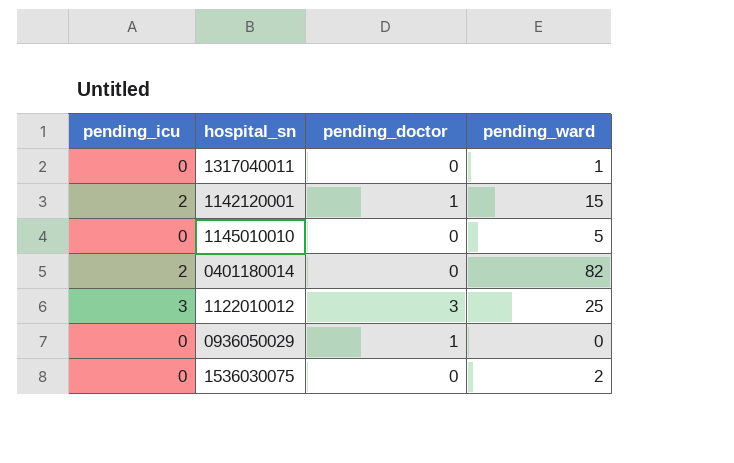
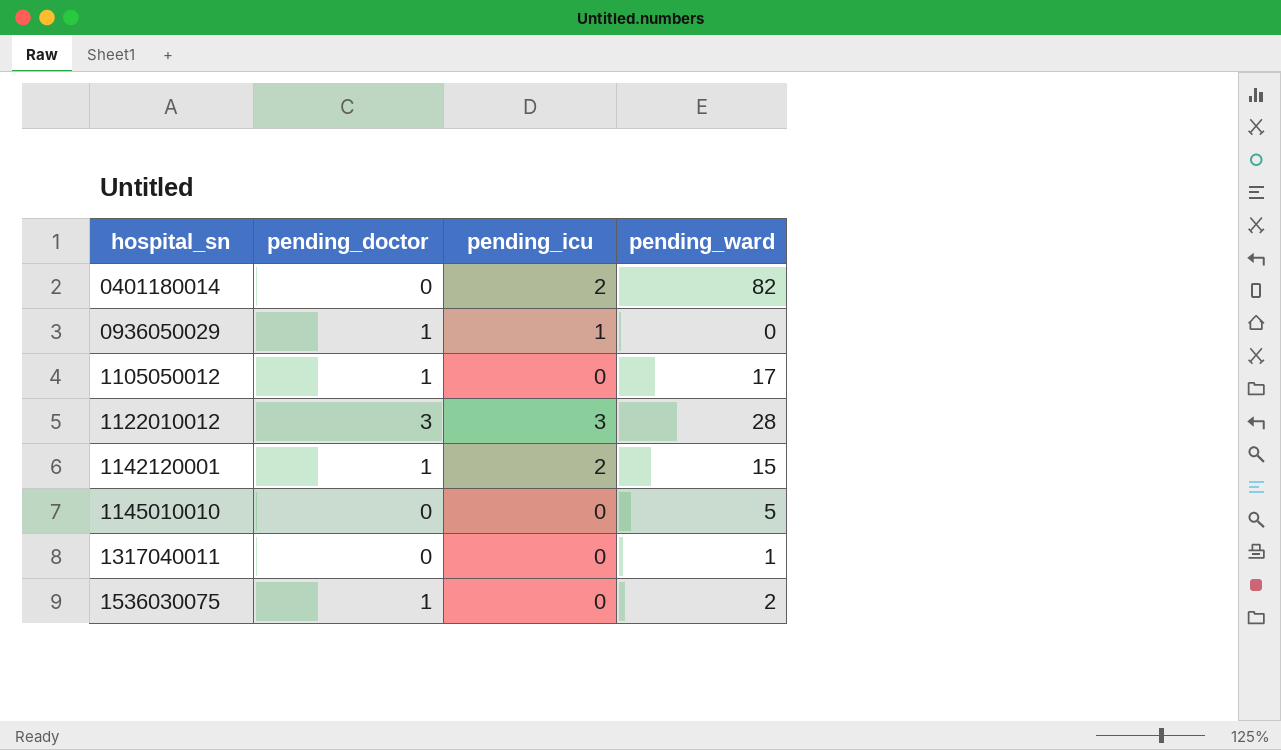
row order: none -> hospital_sn ascending
column pending_icu | position: 1 -> 3
0936050029 | pending_icu: 0 -> 1
row 1105050012: none -> 1 | 0 | 17
1122010012 | pending_ward: 25 -> 28
1536030075 | pending_doctor: 0 -> 1

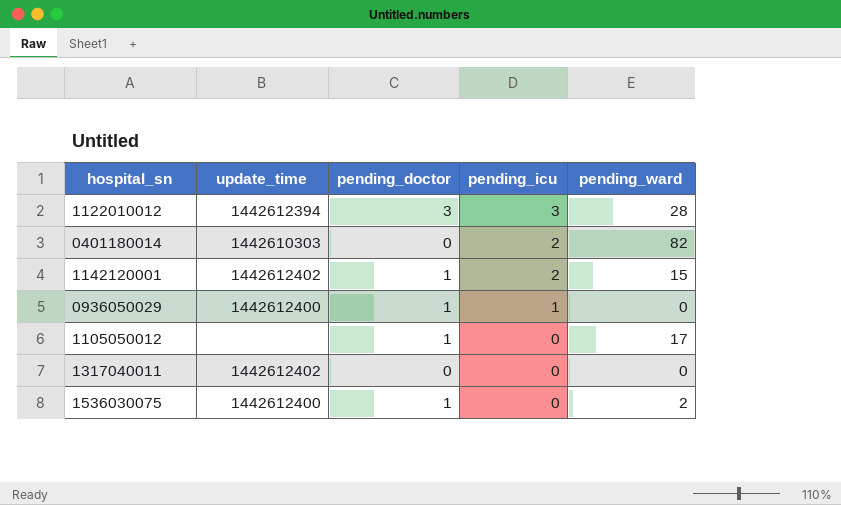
row order: hospital_sn ascending -> pending_icu descending
column update_time | position: none -> 2
row 1145010010: 0 | 0 | 5 -> none
1317040011 | pending_ward: 1 -> 0

